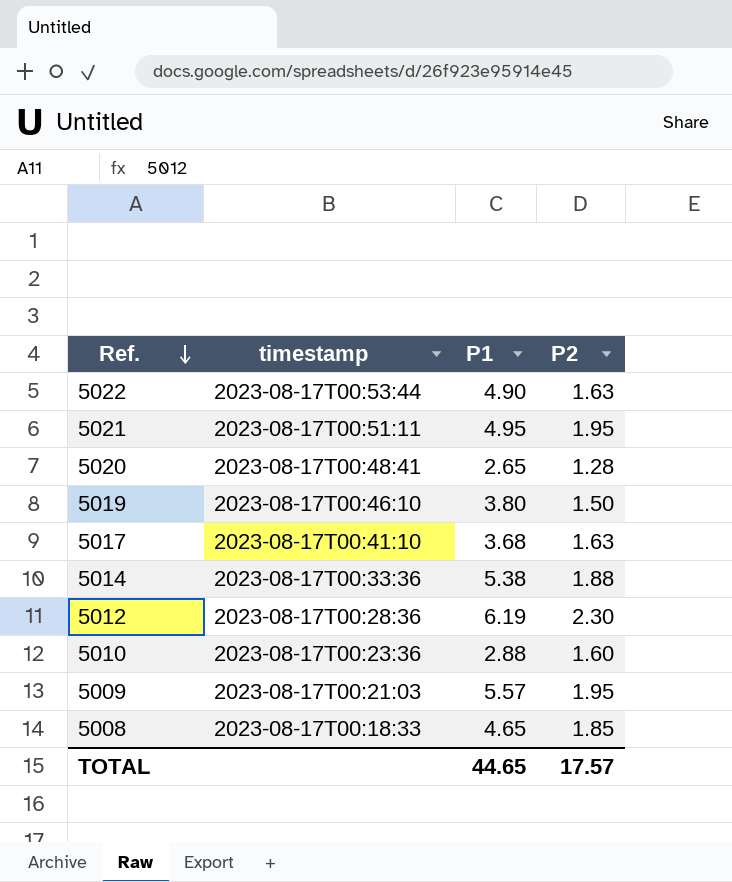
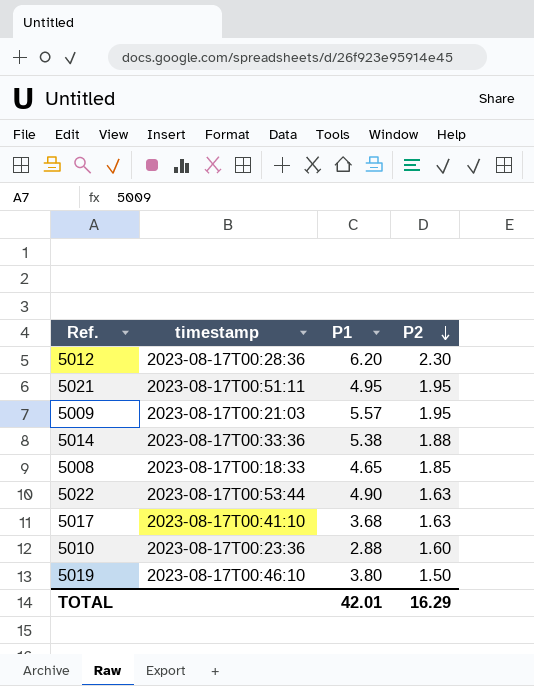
row order: Ref. descending -> P2 descending
row 5020: 2023-08-17T00:48:41 | 2.65 | 1.28 -> none
5012 | P1: 6.19 -> 6.20
TOTAL | P1: 44.65 -> 42.01
TOTAL | P2: 17.57 -> 16.29

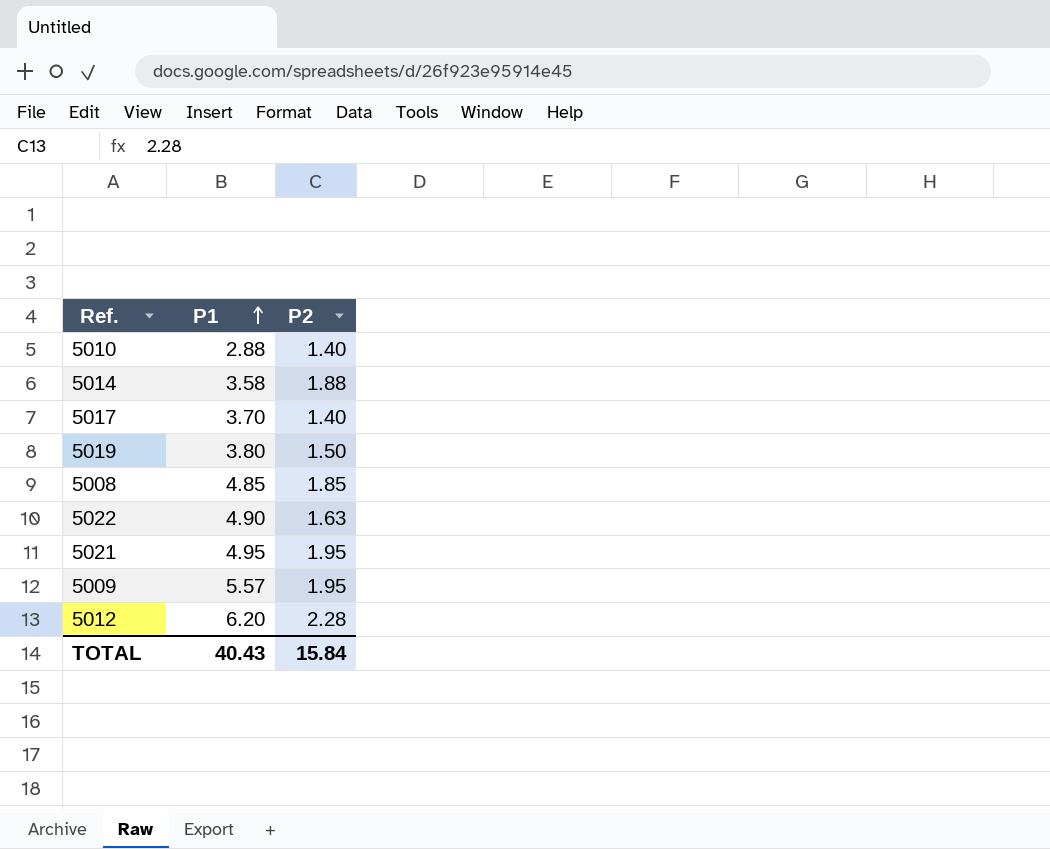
row order: P2 descending -> P1 ascending
column timestamp | position: 2 -> none
5010 | P2: 1.60 -> 1.40
5014 | P1: 5.38 -> 3.58
5017 | P1: 3.68 -> 3.70
5017 | P2: 1.63 -> 1.40
5008 | P1: 4.65 -> 4.85
5012 | P2: 2.30 -> 2.28
TOTAL | P1: 42.01 -> 40.43
TOTAL | P2: 16.29 -> 15.84

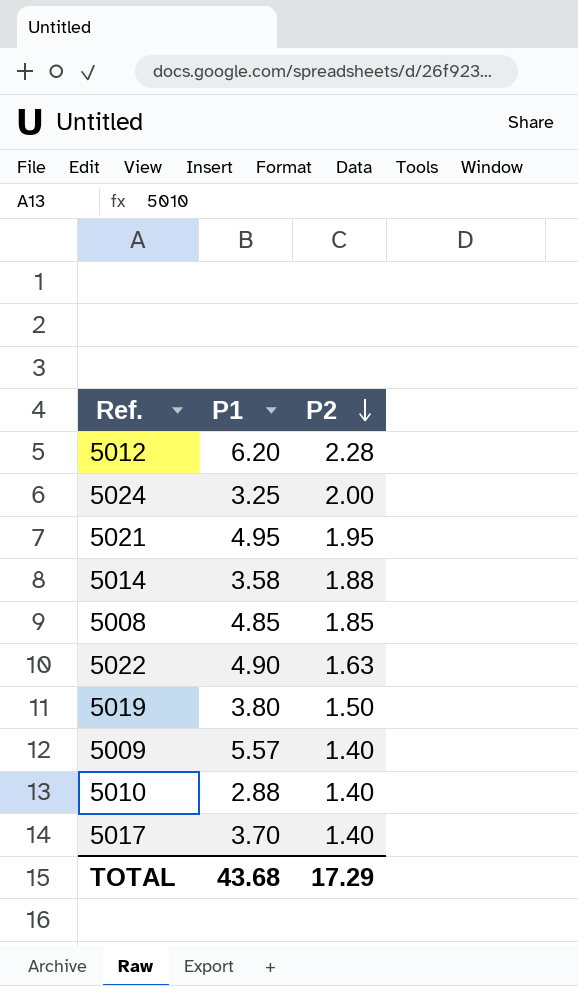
row order: P1 ascending -> P2 descending
row 5024: none -> 3.25 | 2.00
5009 | P2: 1.95 -> 1.40
TOTAL | P1: 40.43 -> 43.68
TOTAL | P2: 15.84 -> 17.29

